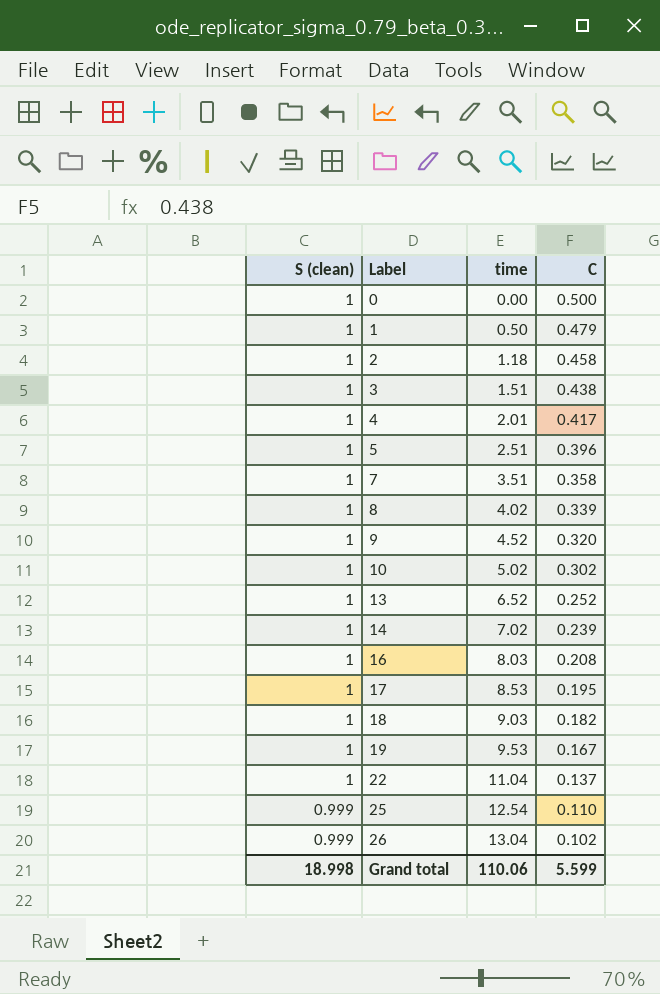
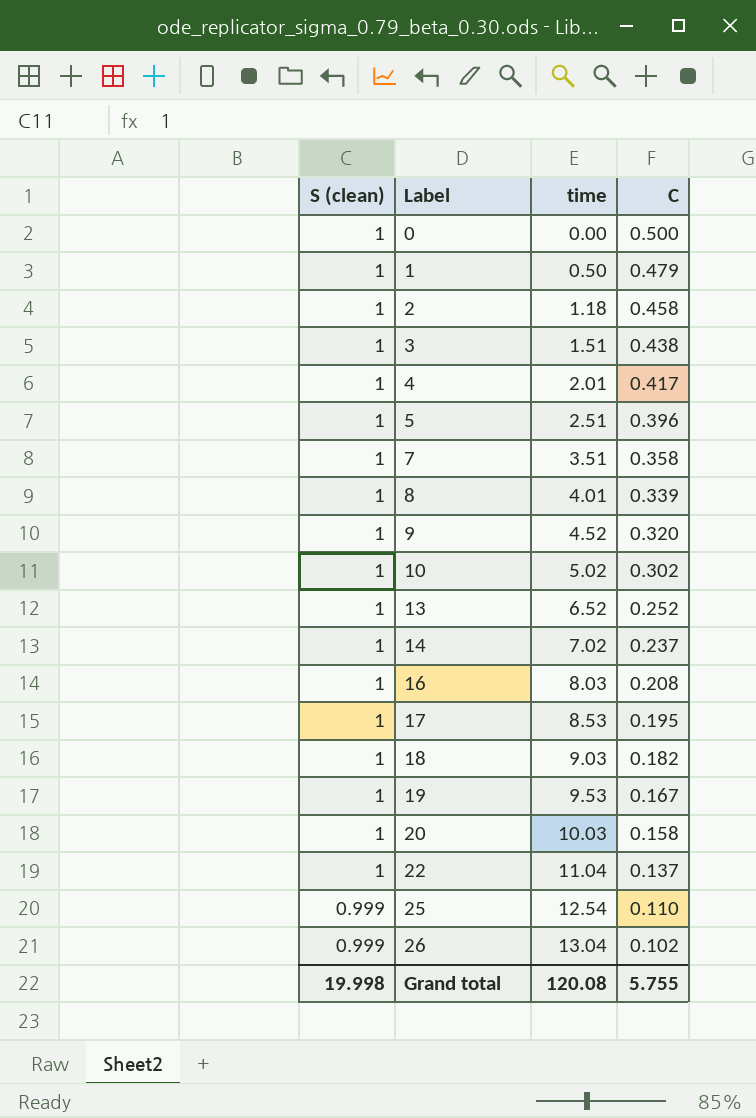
8 | time: 4.02 -> 4.01
14 | C: 0.239 -> 0.237
row 20: none -> 1 | 10.03 | 0.158
Grand total | S (clean): 18.998 -> 19.998
Grand total | time: 110.06 -> 120.08
Grand total | C: 5.599 -> 5.755

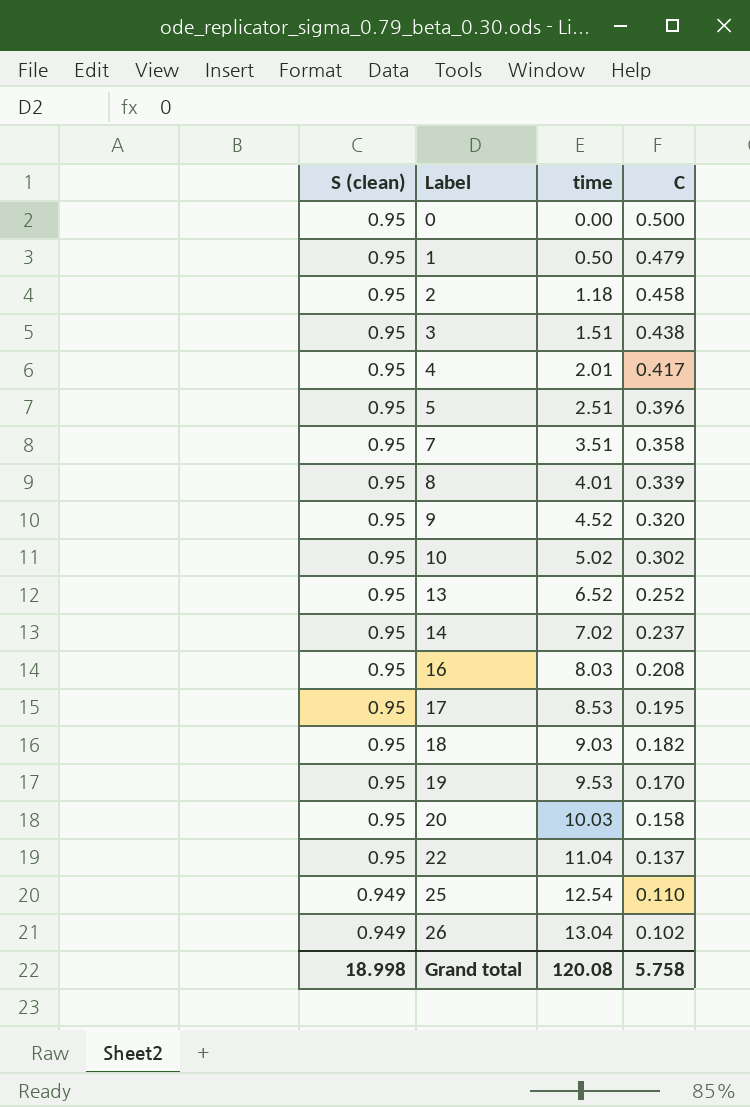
0 | S (clean): 1 -> 0.95
1 | S (clean): 1 -> 0.95
2 | S (clean): 1 -> 0.95
3 | S (clean): 1 -> 0.95
4 | S (clean): 1 -> 0.95
5 | S (clean): 1 -> 0.95
7 | S (clean): 1 -> 0.95
8 | S (clean): 1 -> 0.95
9 | S (clean): 1 -> 0.95
10 | S (clean): 1 -> 0.95
13 | S (clean): 1 -> 0.95
14 | S (clean): 1 -> 0.95
16 | S (clean): 1 -> 0.95
17 | S (clean): 1 -> 0.95
18 | S (clean): 1 -> 0.95
19 | S (clean): 1 -> 0.95
19 | C: 0.167 -> 0.170
20 | S (clean): 1 -> 0.95
22 | S (clean): 1 -> 0.95
25 | S (clean): 0.999 -> 0.949
26 | S (clean): 0.999 -> 0.949
Grand total | S (clean): 19.998 -> 18.998
Grand total | C: 5.755 -> 5.758

